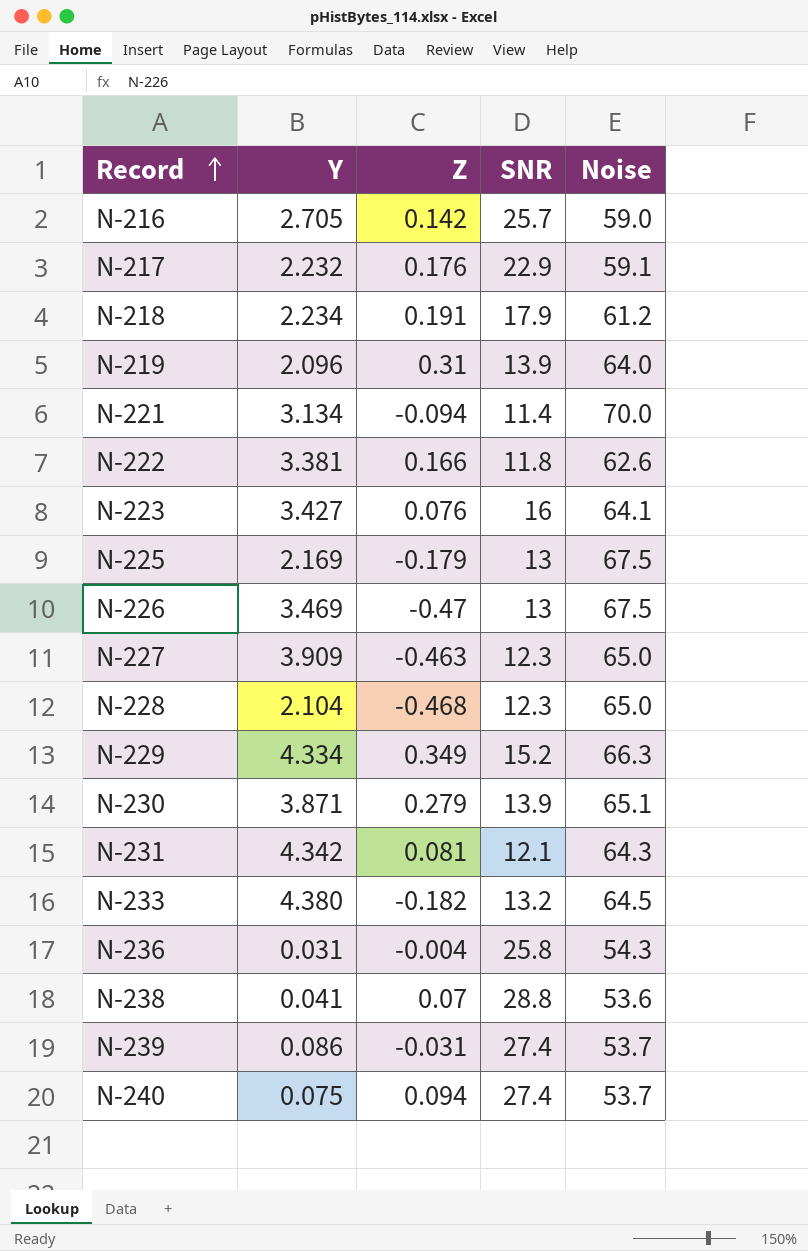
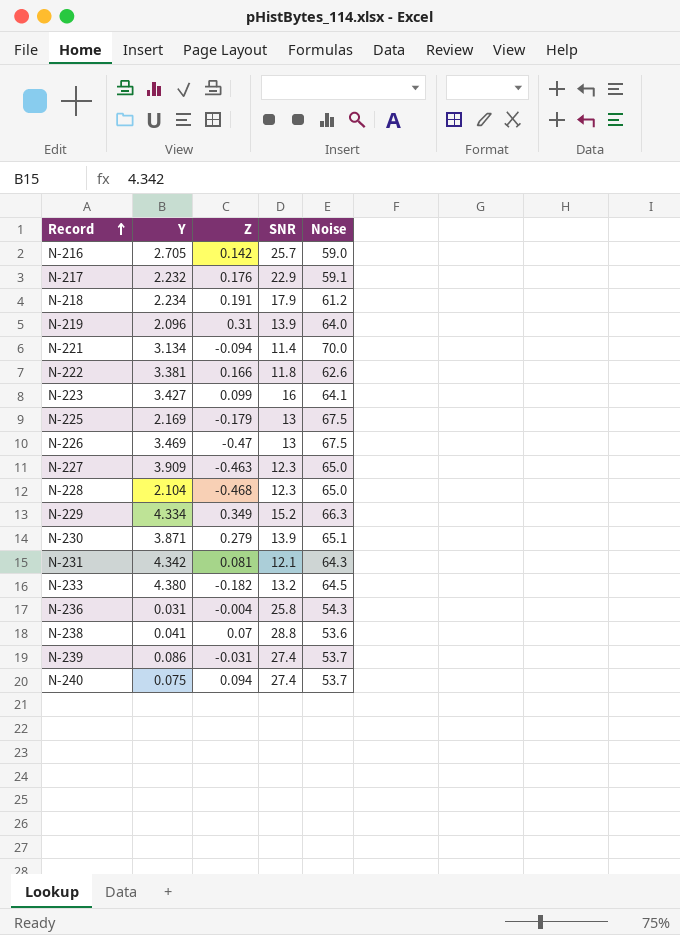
N-223 | Z: 0.076 -> 0.099

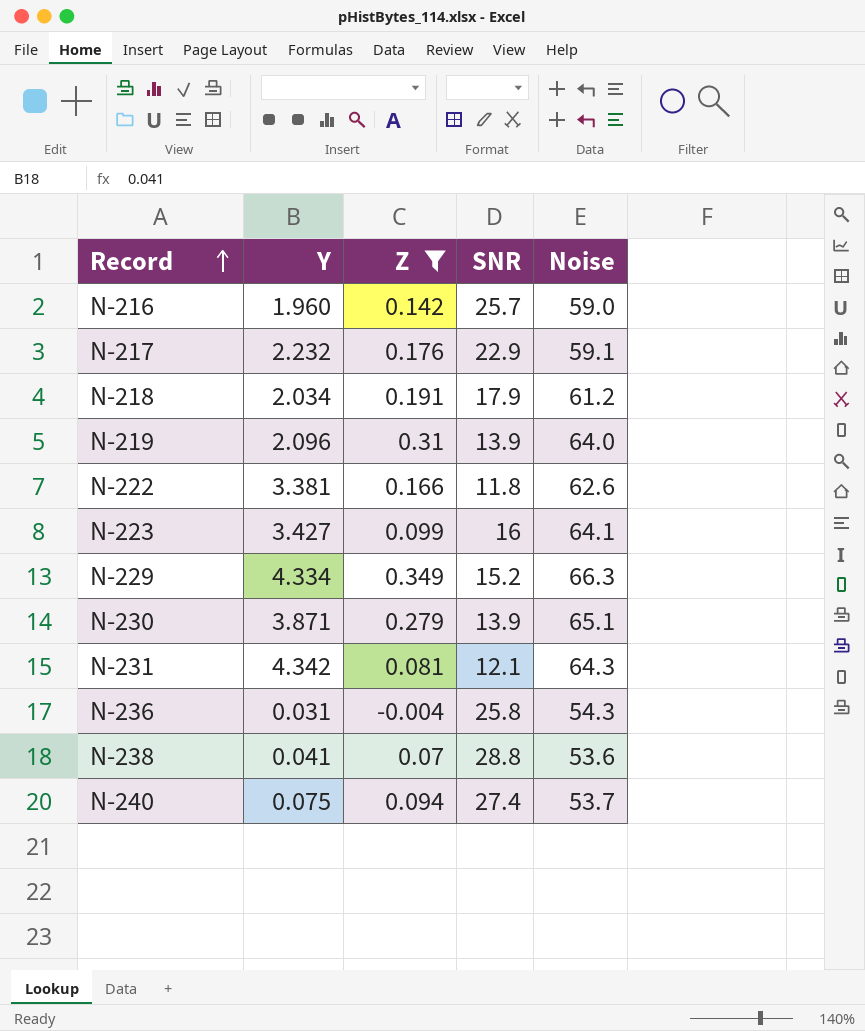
filter: none -> Z >= -0.004
N-216 | Y: 2.705 -> 1.960
N-218 | Y: 2.234 -> 2.034

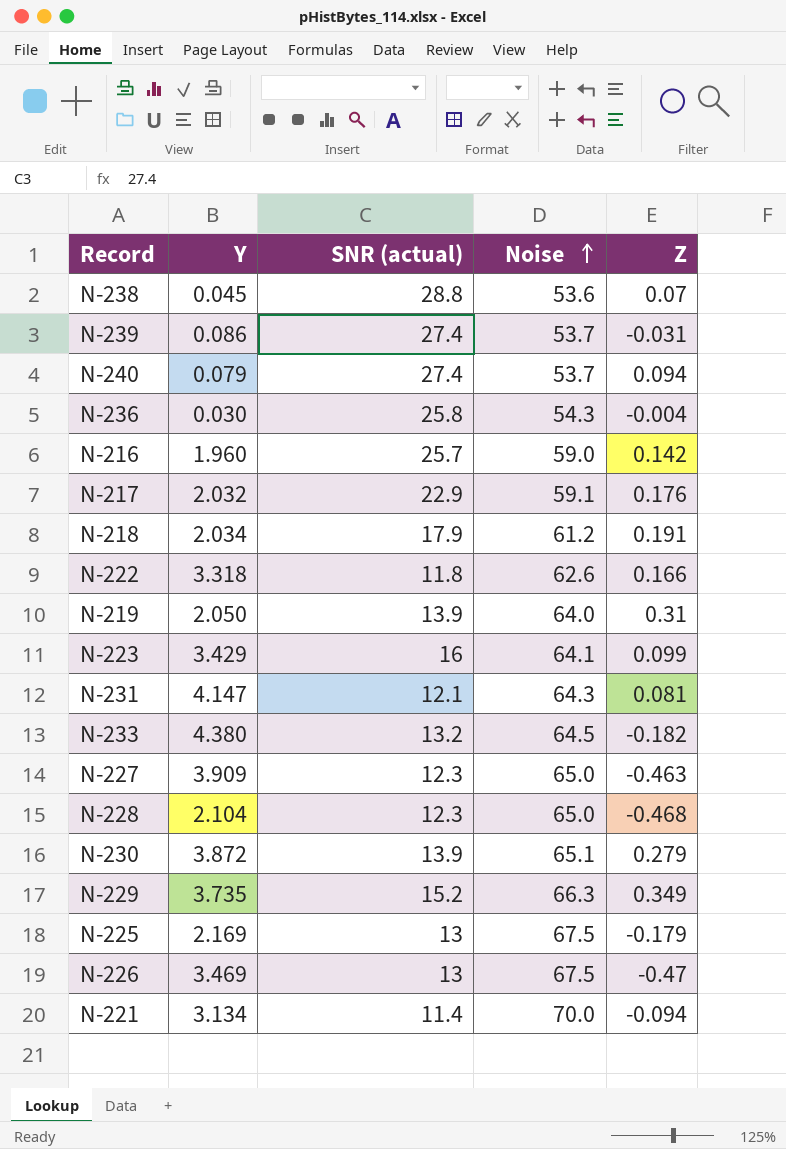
filter: Z >= -0.004 -> none
row order: Record ascending -> Noise ascending
column name: SNR -> SNR (actual)
column Z | position: 3 -> 5
N-238 | Y: 0.041 -> 0.045
N-240 | Y: 0.075 -> 0.079
N-236 | Y: 0.031 -> 0.030
N-217 | Y: 2.232 -> 2.032
N-222 | Y: 3.381 -> 3.318
N-219 | Y: 2.096 -> 2.050
N-223 | Y: 3.427 -> 3.429
N-231 | Y: 4.342 -> 4.147
N-230 | Y: 3.871 -> 3.872
N-229 | Y: 4.334 -> 3.735

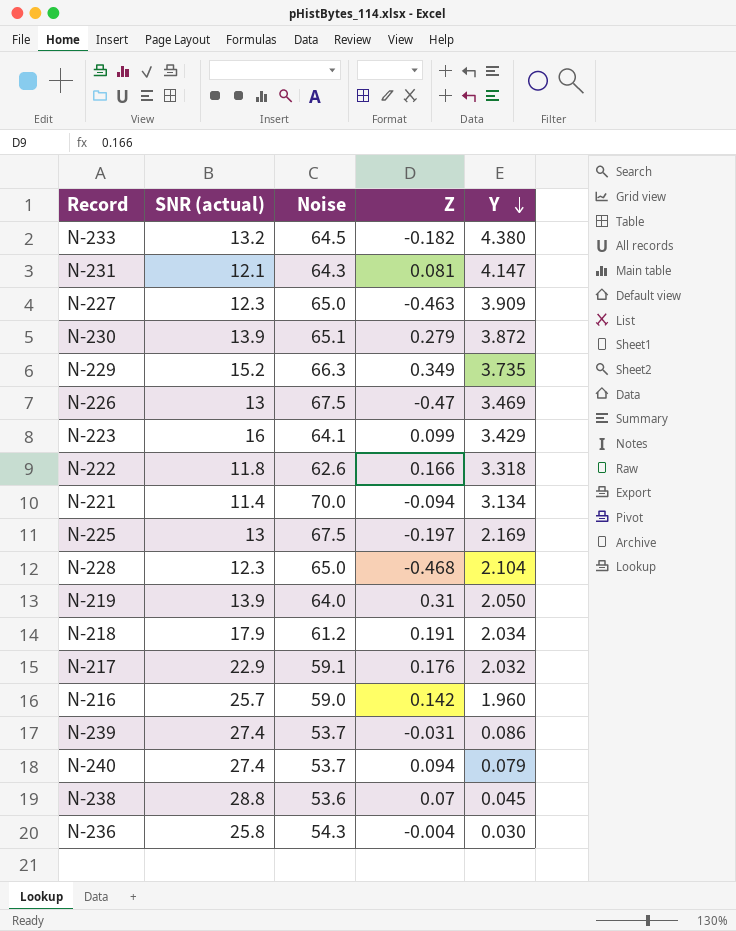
row order: Noise ascending -> Y descending
column Y | position: 2 -> 5
N-225 | Z: -0.179 -> -0.197

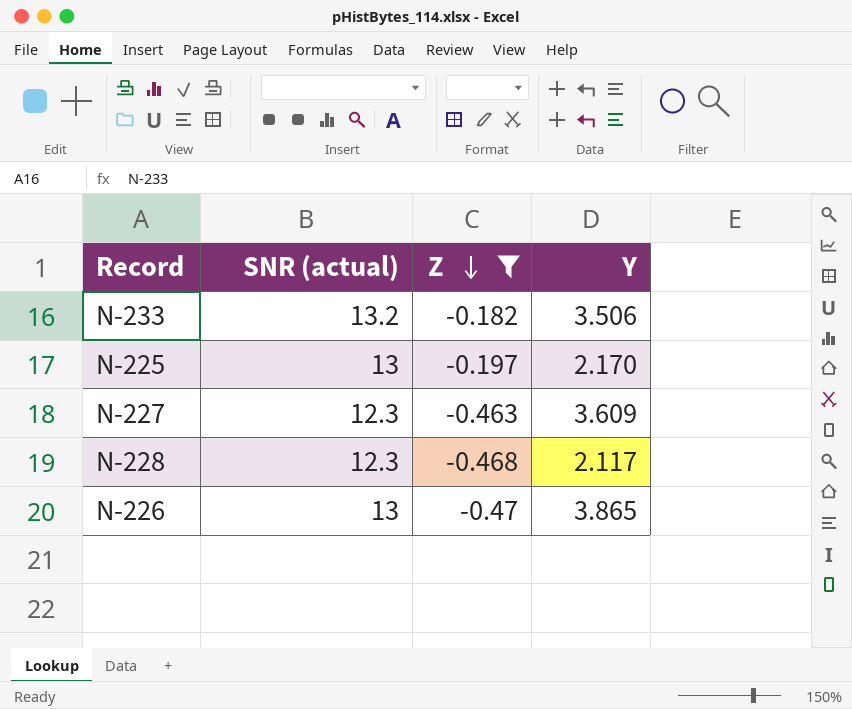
filter: none -> Z <= -0.182
row order: Y descending -> Z descending
column Noise | position: 3 -> none
N-233 | Y: 4.380 -> 3.506
N-225 | Y: 2.169 -> 2.170
N-227 | Y: 3.909 -> 3.609
N-228 | Y: 2.104 -> 2.117
N-226 | Y: 3.469 -> 3.865

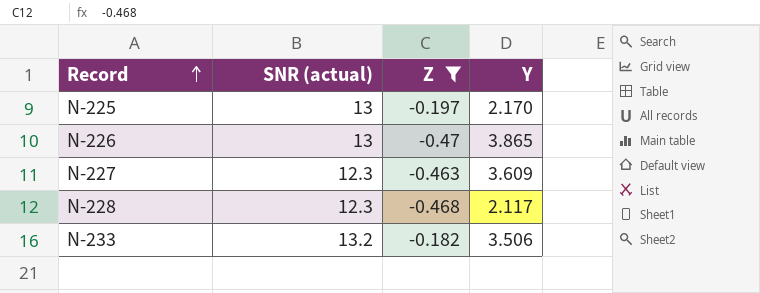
row order: Z descending -> Record ascending

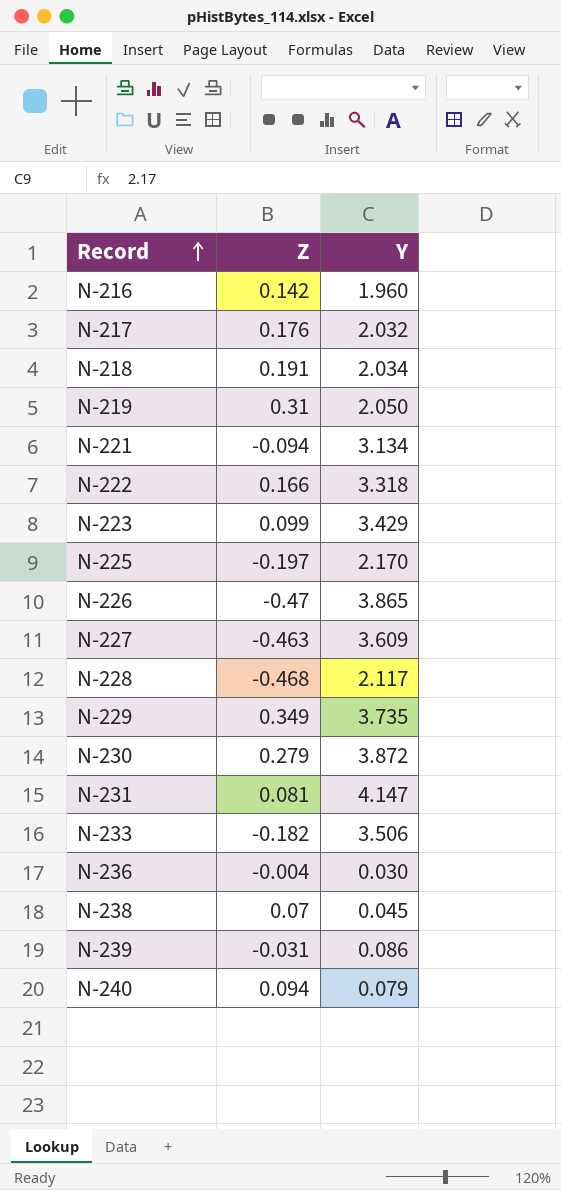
filter: Z <= -0.182 -> none
column SNR (actual) | position: 2 -> none

